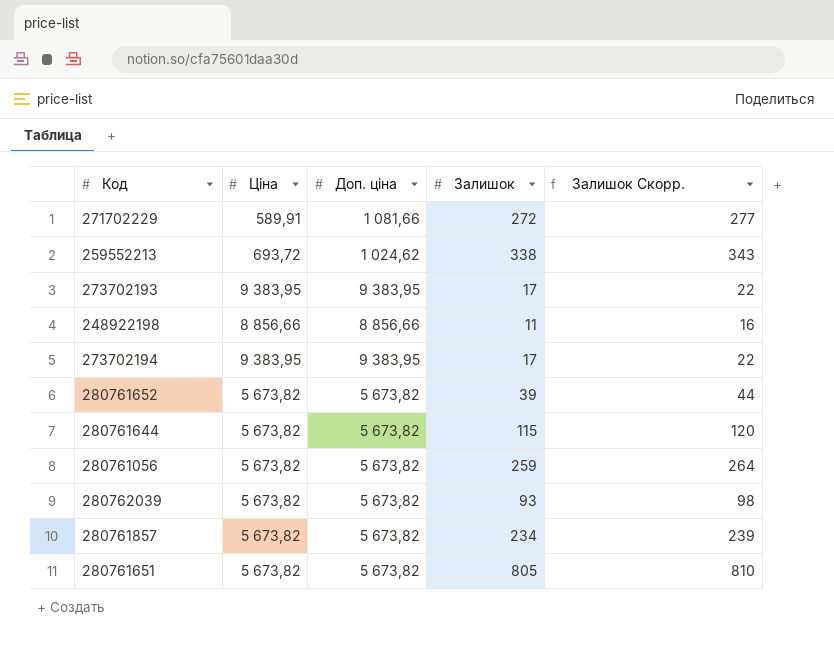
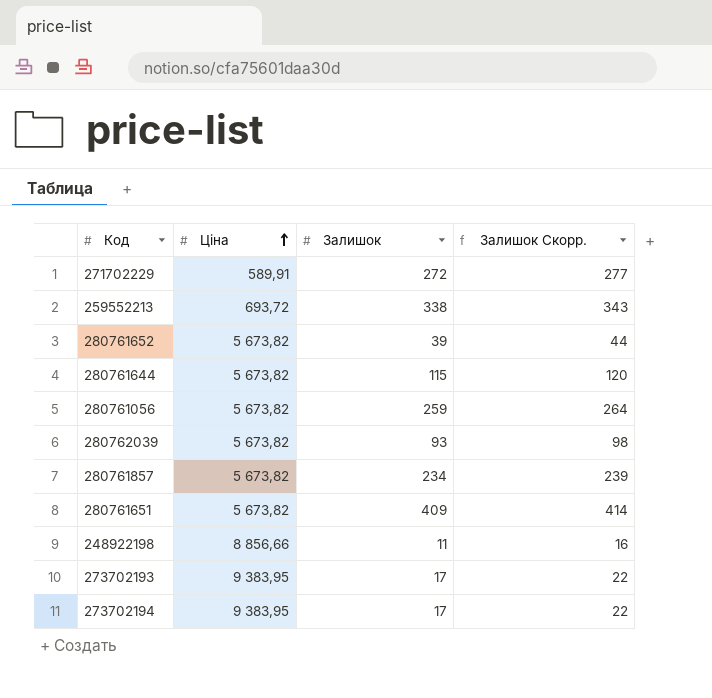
row order: none -> Ціна ascending
column Доп. ціна | position: 3 -> none
280761651 | Залишок: 805 -> 409
280761651 | Залишок Скорр.: 810 -> 414

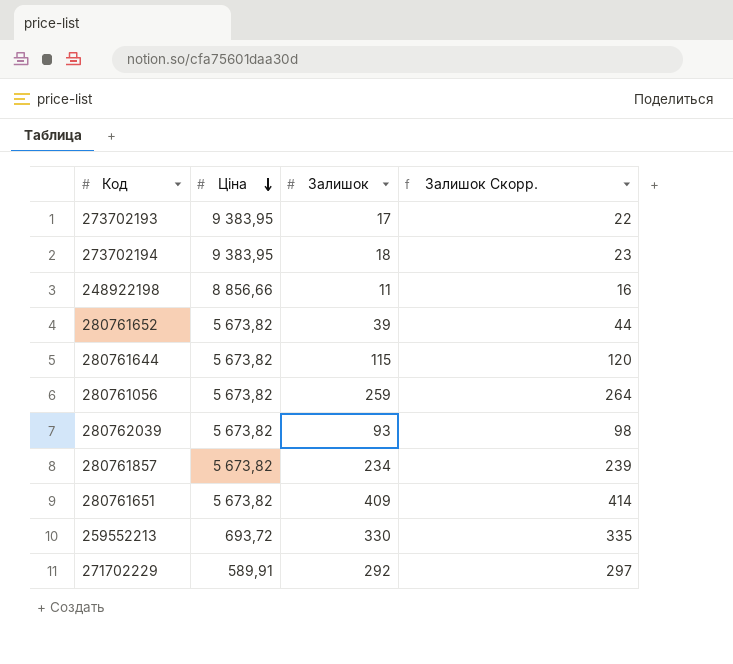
row order: Ціна ascending -> Ціна descending
273702194 | Залишок: 17 -> 18
273702194 | Залишок Скорр.: 22 -> 23
259552213 | Залишок: 338 -> 330
259552213 | Залишок Скорр.: 343 -> 335
271702229 | Залишок: 272 -> 292
271702229 | Залишок Скорр.: 277 -> 297

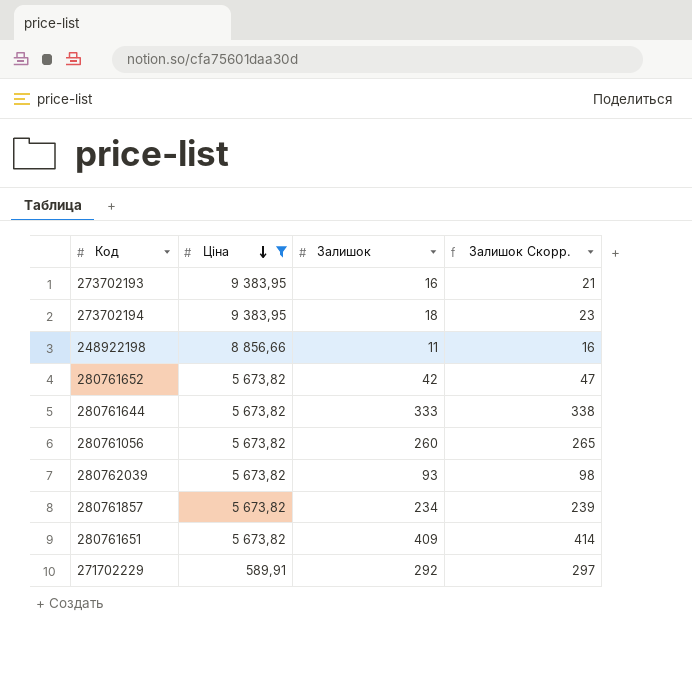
filter: none -> Ціна != 693,72
273702193 | Залишок: 17 -> 16
273702193 | Залишок Скорр.: 22 -> 21
280761652 | Залишок: 39 -> 42
280761652 | Залишок Скорр.: 44 -> 47
280761644 | Залишок: 115 -> 333
280761644 | Залишок Скорр.: 120 -> 338
280761056 | Залишок: 259 -> 260
280761056 | Залишок Скорр.: 264 -> 265

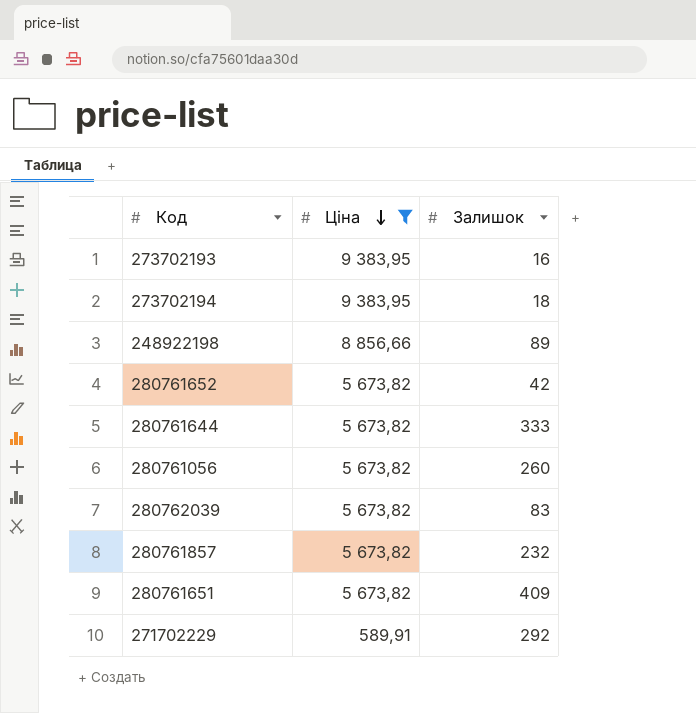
column Залишок Скорр. | formula: [Залишок] + 5 -> none
248922198 | Залишок: 11 -> 89
280762039 | Залишок: 93 -> 83
280761857 | Залишок: 234 -> 232

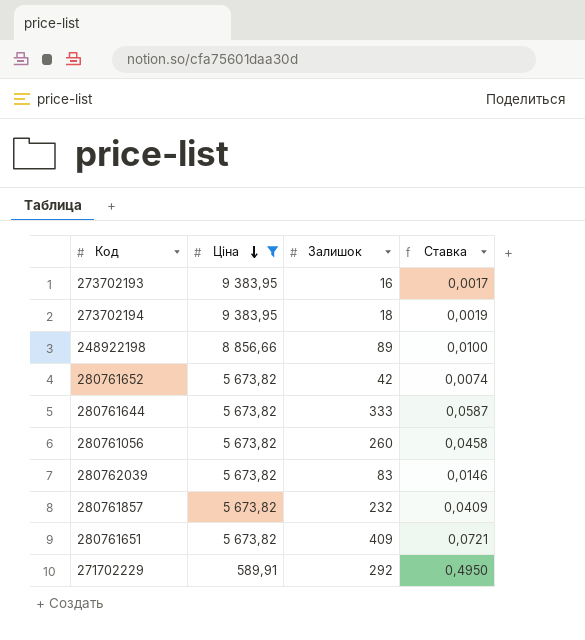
column Ставка | formula: none -> [Залишок] / [Ціна]

